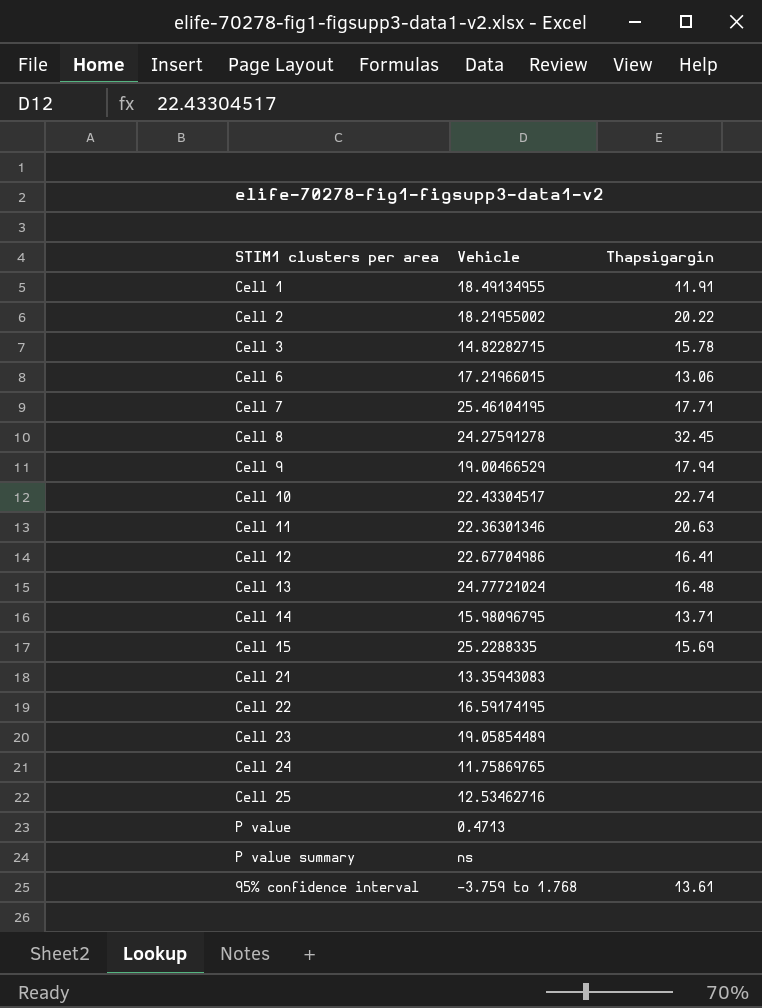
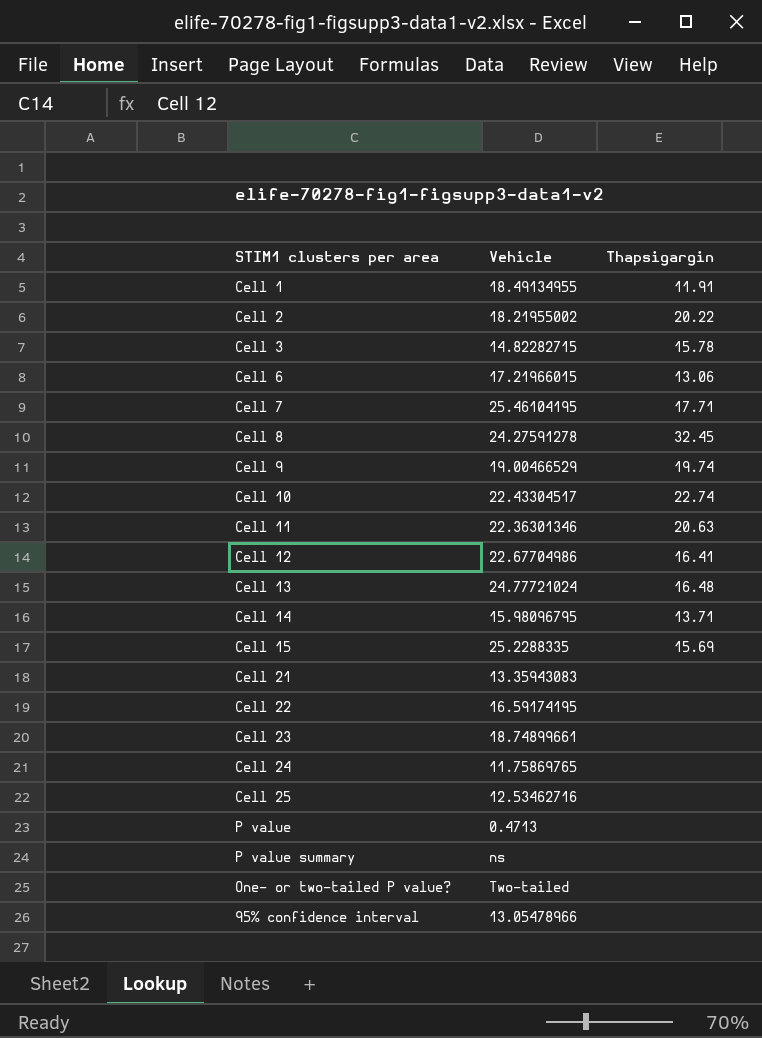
Cell 9 | Thapsigargin: 17.94 -> 19.74
Cell 23 | Vehicle: 19.05854489 -> 18.74899661
row One- or two-tailed P value?: none -> Two-tailed | none
95% confidence interval | Vehicle: -3.759 to 1.768 -> 13.05478966
95% confidence interval | Thapsigargin: 13.61 -> none

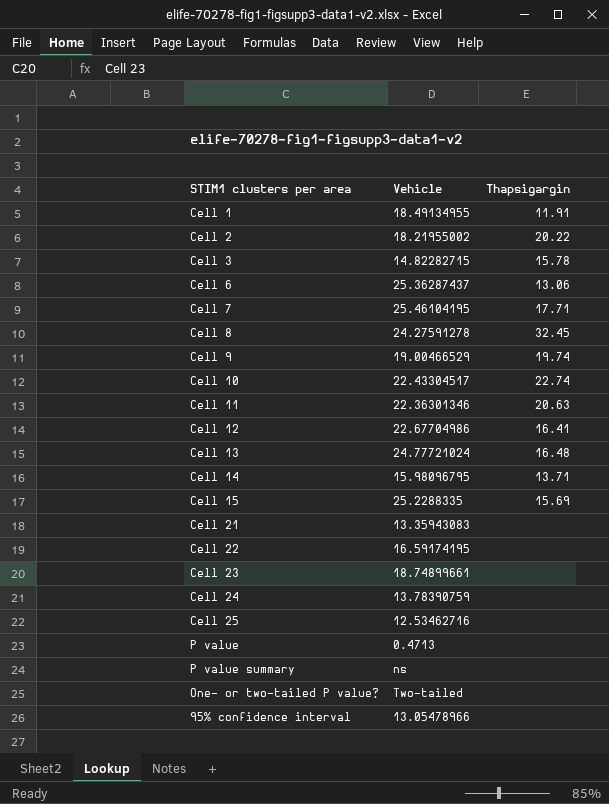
Cell 6 | Vehicle: 17.21966015 -> 25.36287437
Cell 24 | Vehicle: 11.75869765 -> 13.78390759

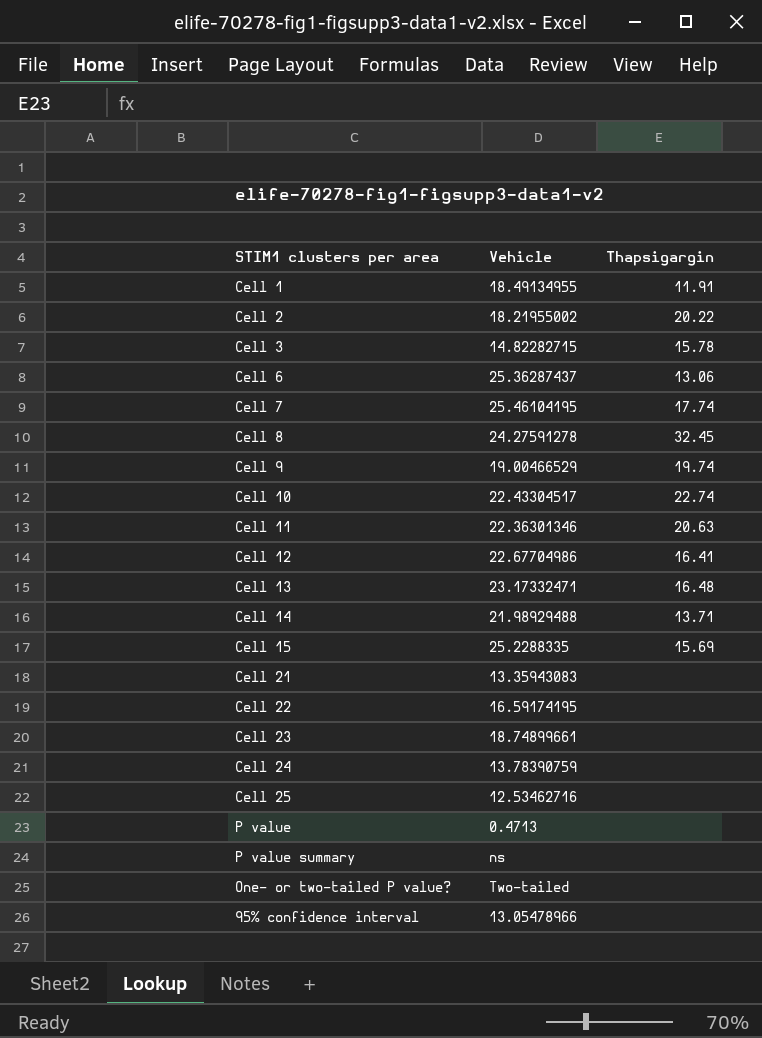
Cell 7 | Thapsigargin: 17.71 -> 17.74
Cell 13 | Vehicle: 24.77721024 -> 23.17332471
Cell 14 | Vehicle: 15.98096795 -> 21.98929488

